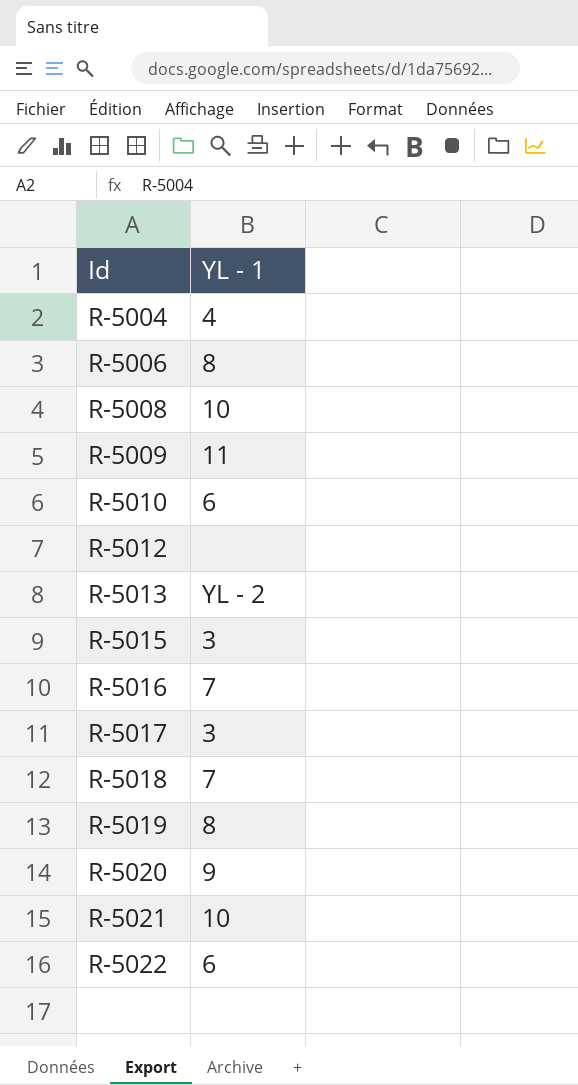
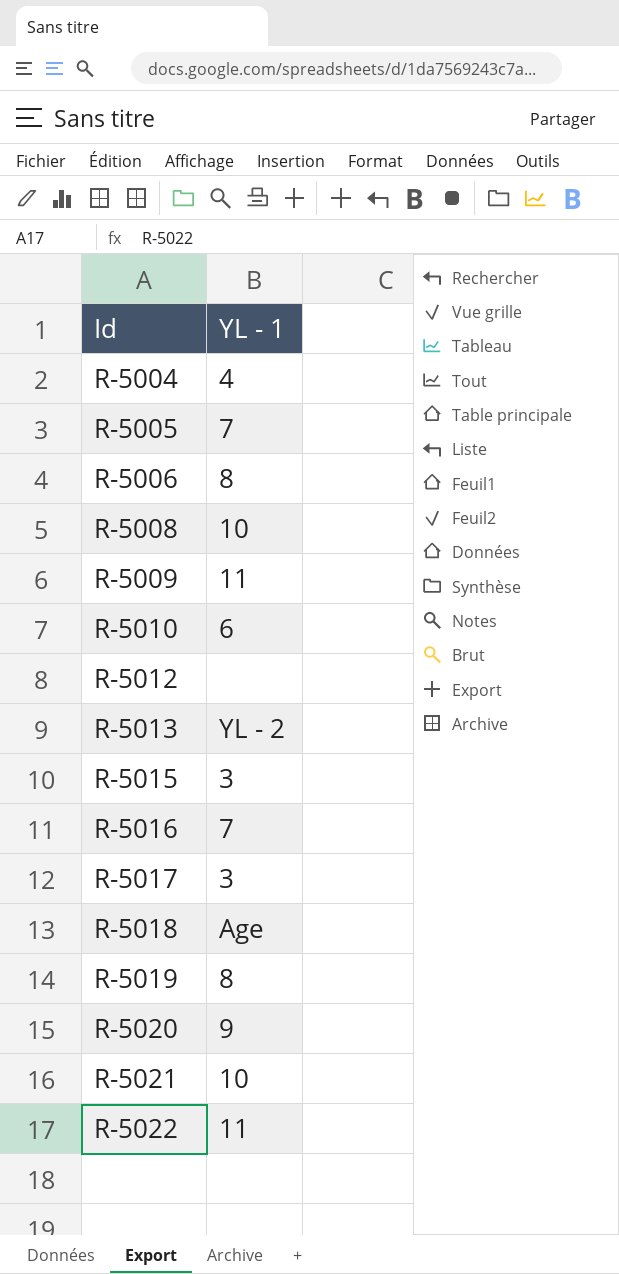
row R-5005: none -> 7
R-5018 | YL - 1: 7 -> Age
R-5022 | YL - 1: 6 -> 11

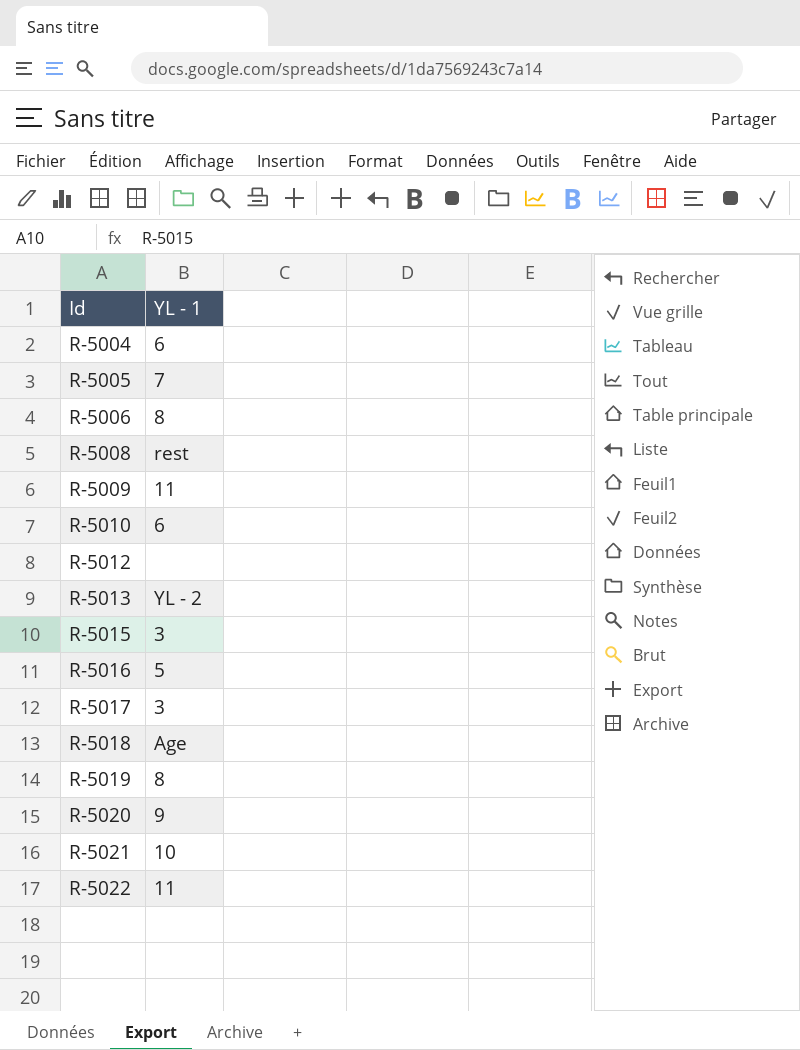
R-5004 | YL - 1: 4 -> 6
R-5008 | YL - 1: 10 -> rest
R-5016 | YL - 1: 7 -> 5

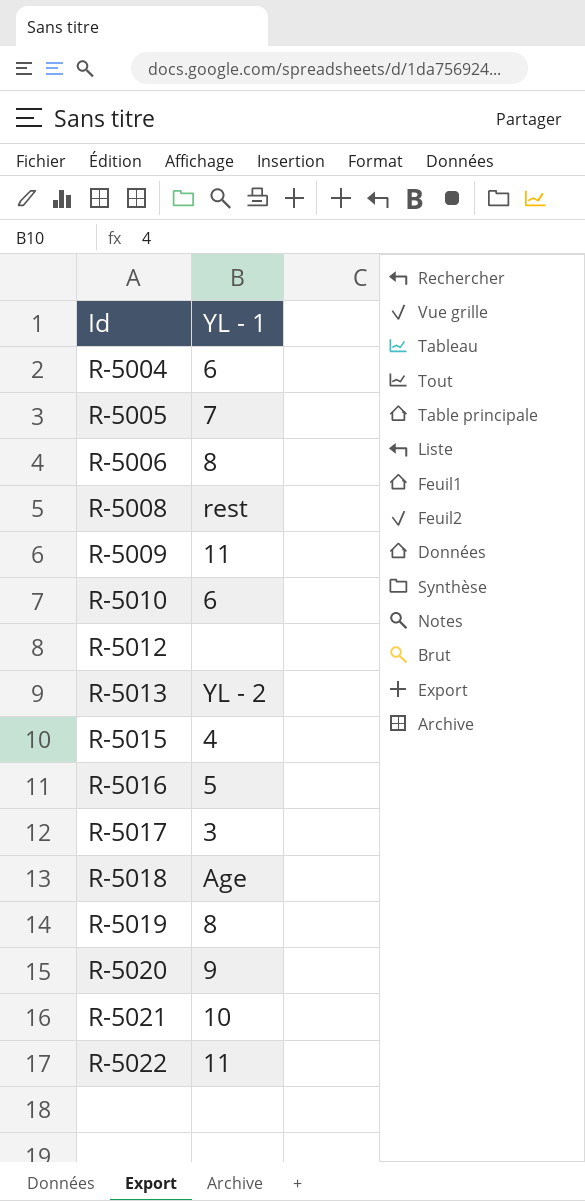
R-5015 | YL - 1: 3 -> 4

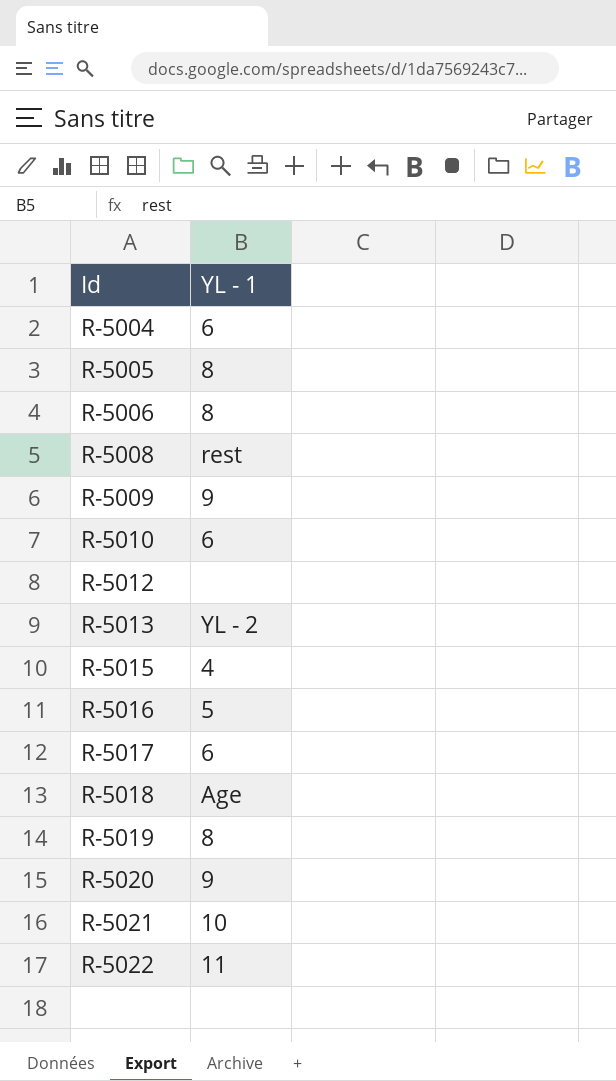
R-5005 | YL - 1: 7 -> 8
R-5009 | YL - 1: 11 -> 9
R-5017 | YL - 1: 3 -> 6

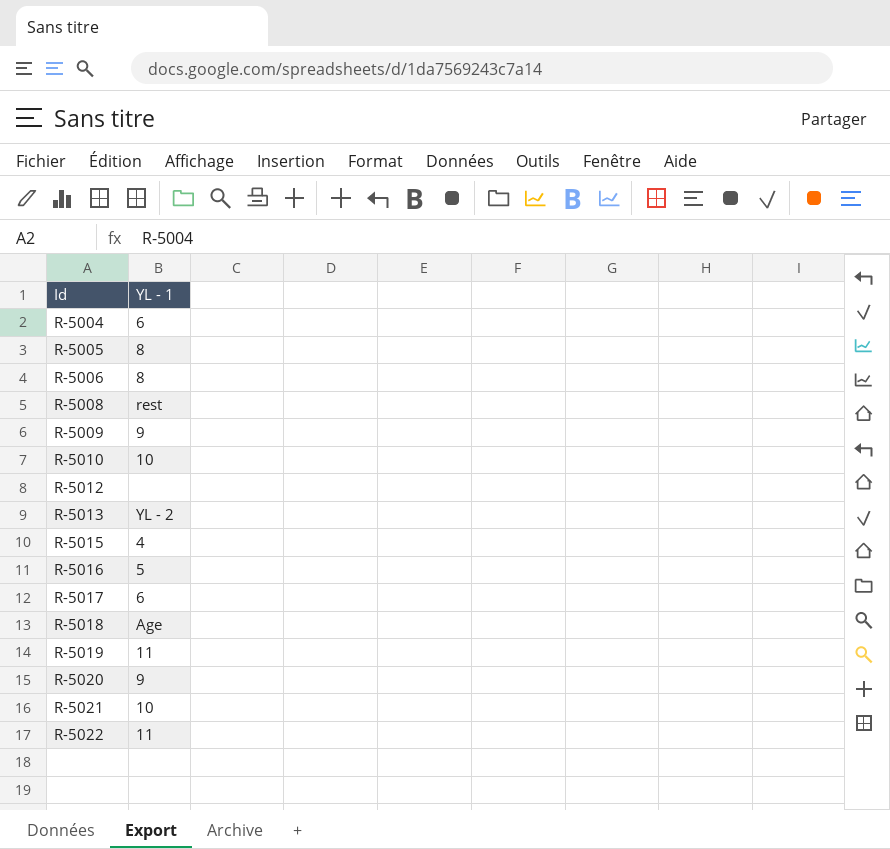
R-5010 | YL - 1: 6 -> 10
R-5019 | YL - 1: 8 -> 11

